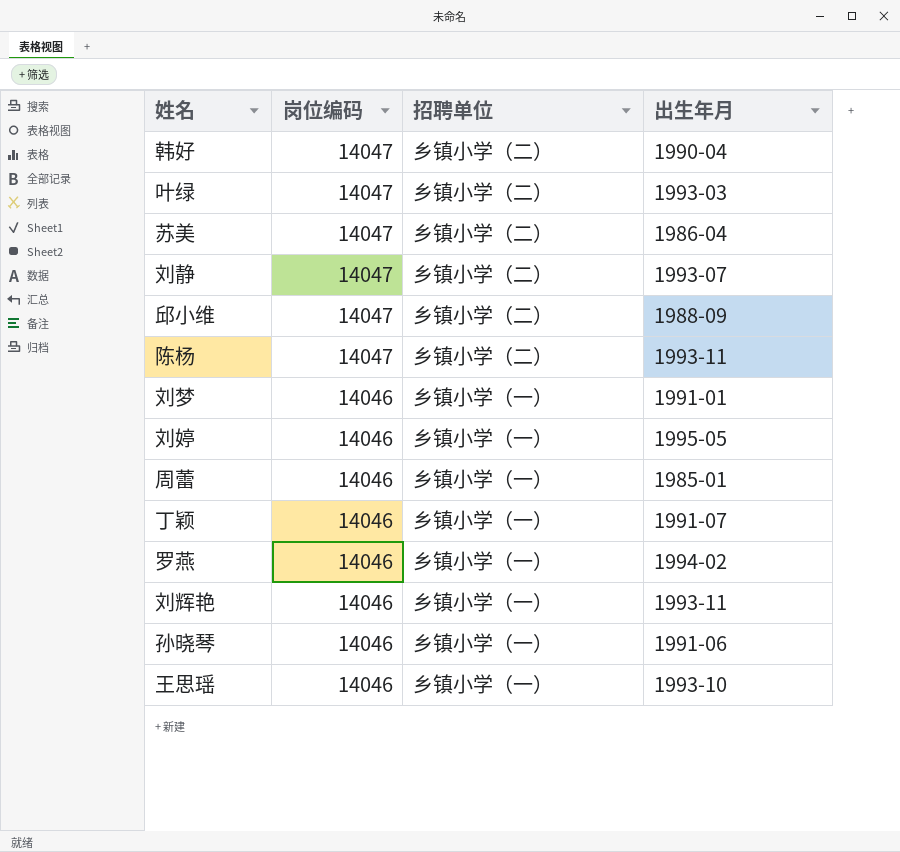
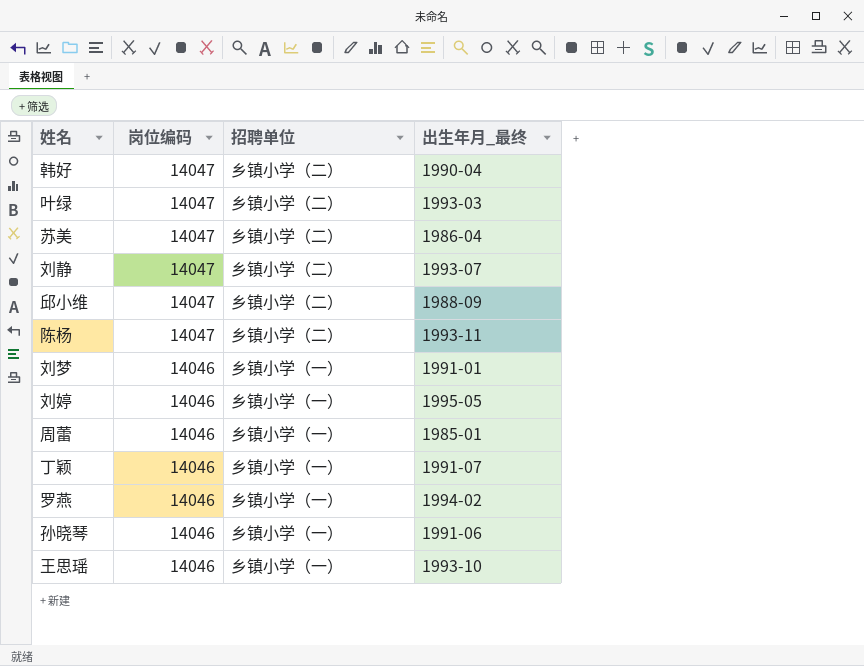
column name: 出生年月 -> 出生年月_最终
row 刘辉艳: 14046 | 乡镇小学（一） | 1993-11 -> none

